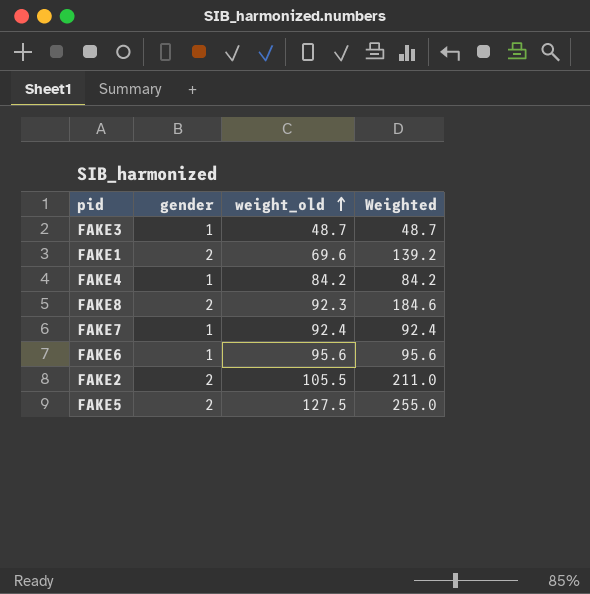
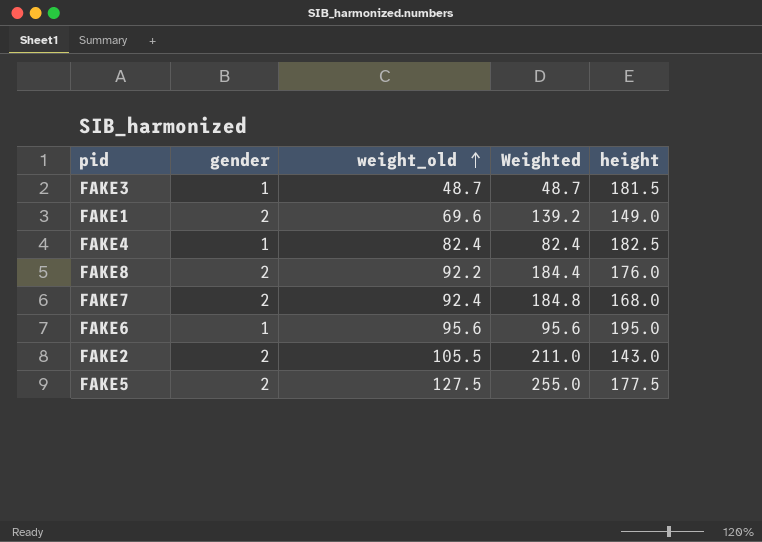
column height | position: none -> 5
FAKE4 | weight_old: 84.2 -> 82.4
FAKE4 | Weighted: 84.2 -> 82.4
FAKE8 | weight_old: 92.3 -> 92.2
FAKE8 | Weighted: 184.6 -> 184.4
FAKE7 | gender: 1 -> 2
FAKE7 | Weighted: 92.4 -> 184.8

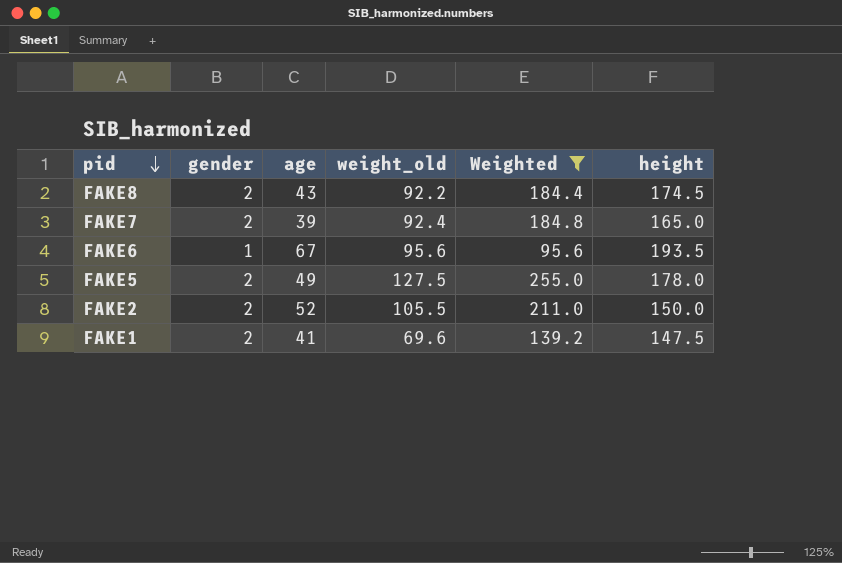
filter: none -> Weighted >= 95.6
row order: weight_old ascending -> pid descending
column age | position: none -> 3
FAKE8 | height: 176.0 -> 174.5
FAKE7 | height: 168.0 -> 165.0
FAKE6 | height: 195.0 -> 193.5
FAKE5 | height: 177.5 -> 178.0
FAKE2 | height: 143.0 -> 150.0
FAKE1 | height: 149.0 -> 147.5

